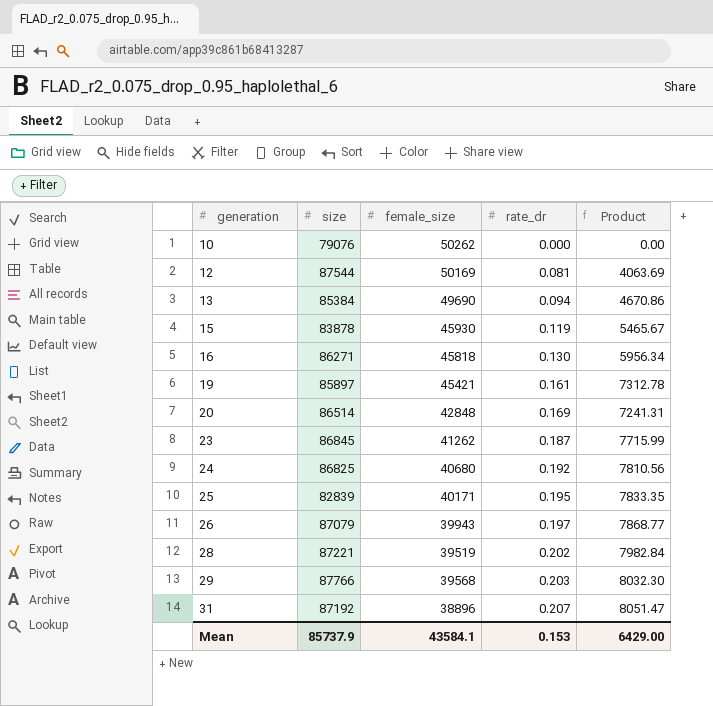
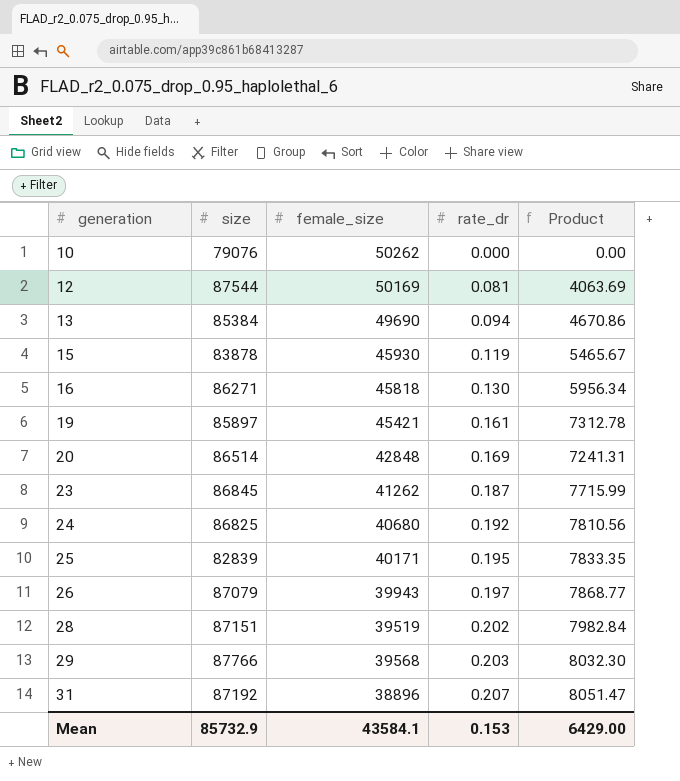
28 | size: 87221 -> 87151
Mean | size: 85737.9 -> 85732.9

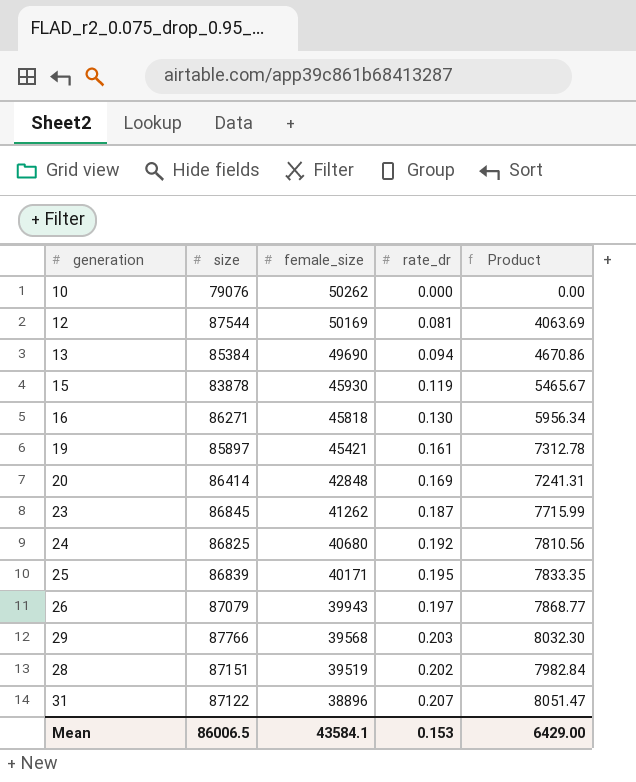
row order: generation ascending -> female_size descending
20 | size: 86514 -> 86414
25 | size: 82839 -> 86839
31 | size: 87192 -> 87122
Mean | size: 85732.9 -> 86006.5

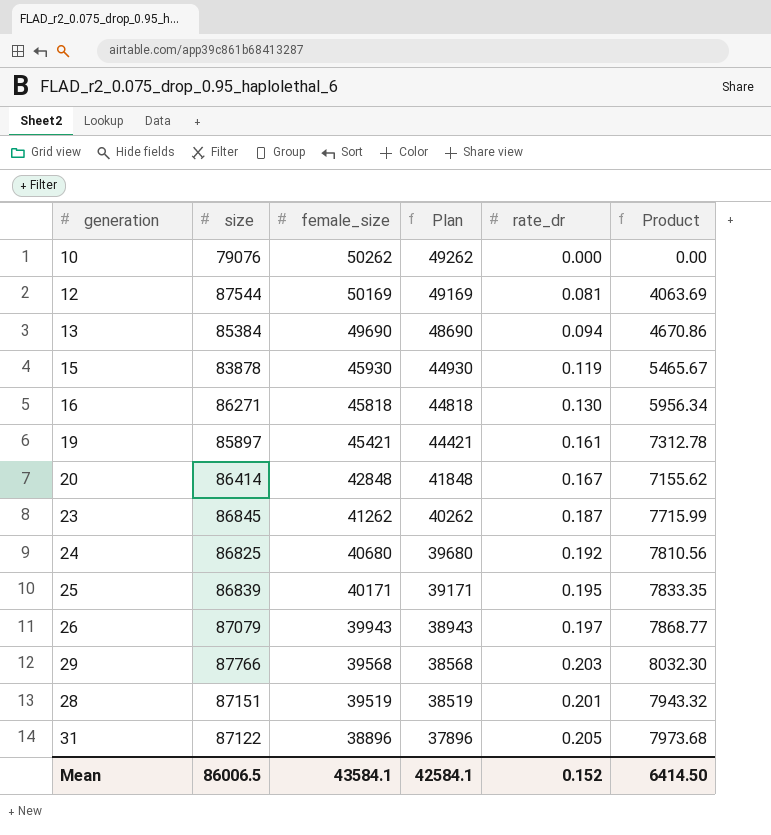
column Plan | formula: none -> [female_size] - 1000
20 | rate_dr: 0.169 -> 0.167
20 | Product: 7241.31 -> 7155.62
28 | rate_dr: 0.202 -> 0.201
28 | Product: 7982.84 -> 7943.32
31 | rate_dr: 0.207 -> 0.205
31 | Product: 8051.47 -> 7973.68
Mean | rate_dr: 0.153 -> 0.152
Mean | Product: 6429.00 -> 6414.50

